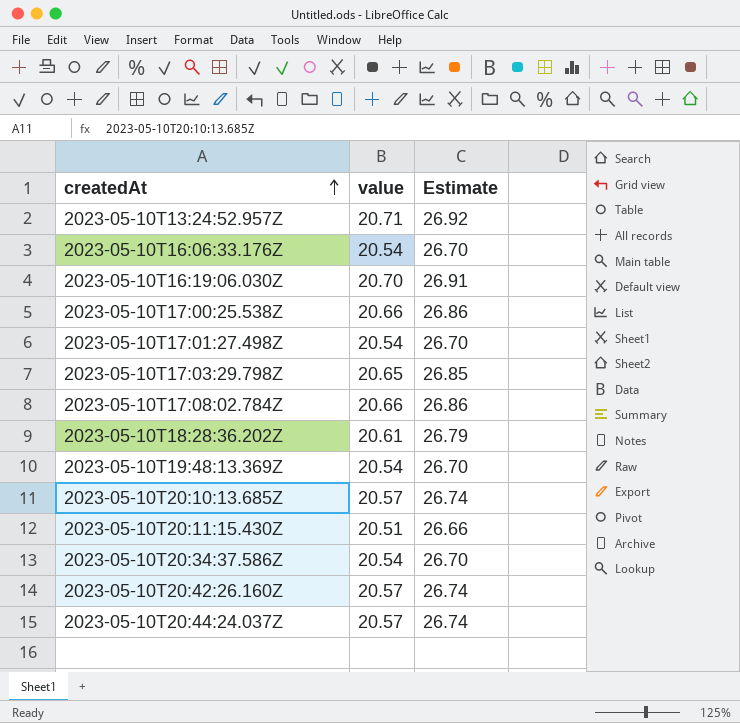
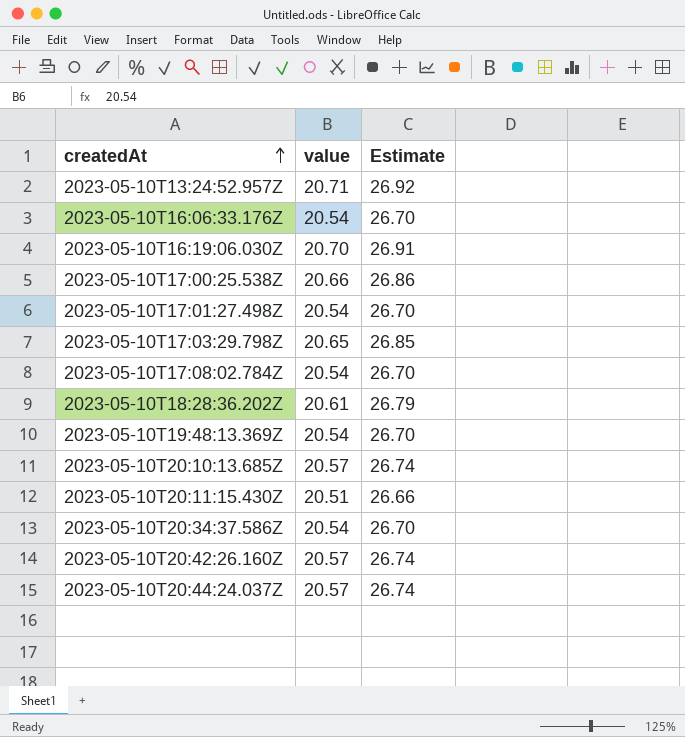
2023-05-10T17:08:02.784Z | value: 20.66 -> 20.54
2023-05-10T17:08:02.784Z | Estimate: 26.86 -> 26.70

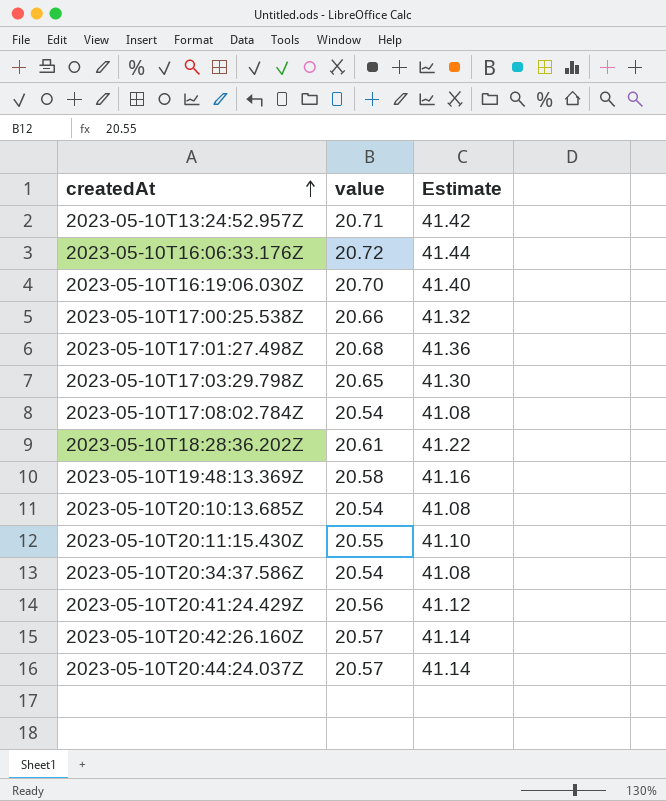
column Estimate | formula: [value] * 1.3 -> [value] * 2
2023-05-10T16:06:33.176Z | value: 20.54 -> 20.72
2023-05-10T17:01:27.498Z | value: 20.54 -> 20.68
2023-05-10T19:48:13.369Z | value: 20.54 -> 20.58
2023-05-10T20:10:13.685Z | value: 20.57 -> 20.54
2023-05-10T20:11:15.430Z | value: 20.51 -> 20.55
row 2023-05-10T20:41:24.429Z: none -> 20.56 | 41.12

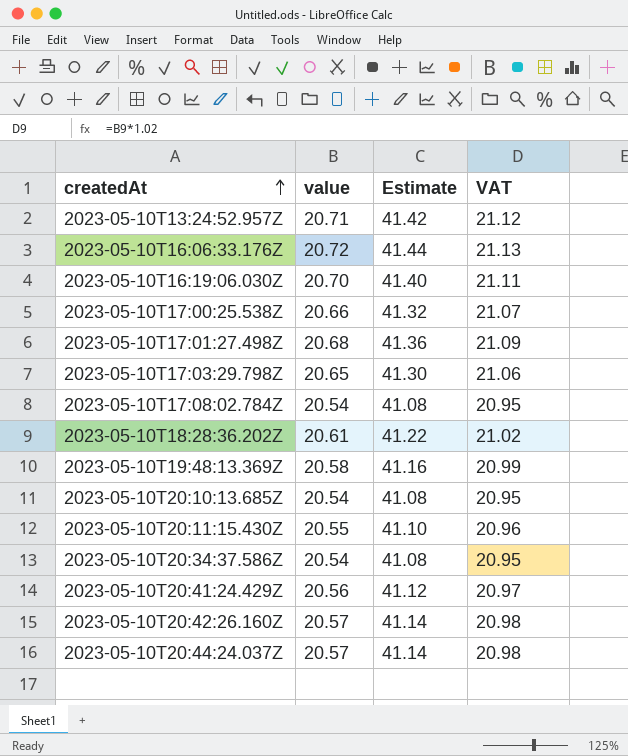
column VAT | formula: none -> [value] * 1.02

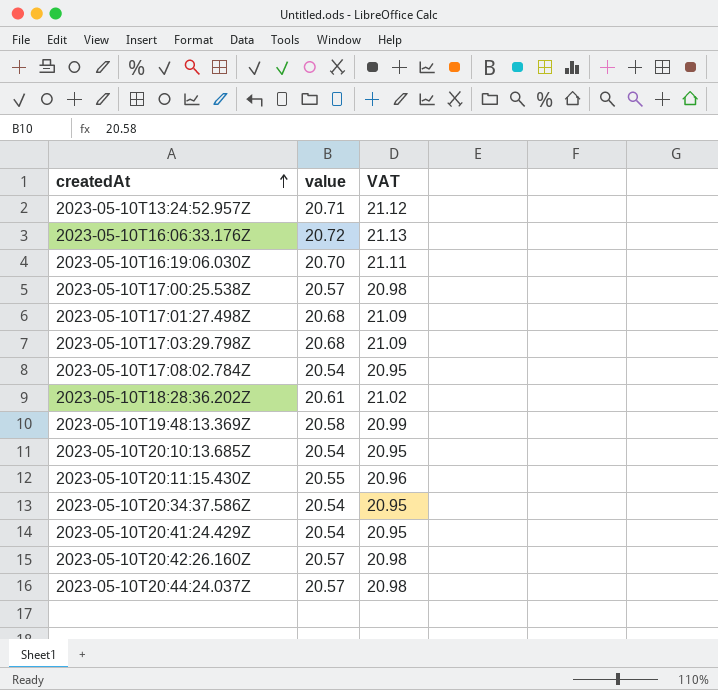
column Estimate | formula: [value] * 2 -> none
2023-05-10T17:00:25.538Z | value: 20.66 -> 20.57
2023-05-10T17:00:25.538Z | VAT: 21.07 -> 20.98
2023-05-10T17:03:29.798Z | value: 20.65 -> 20.68
2023-05-10T17:03:29.798Z | VAT: 21.06 -> 21.09
2023-05-10T20:41:24.429Z | value: 20.56 -> 20.54
2023-05-10T20:41:24.429Z | VAT: 20.97 -> 20.95

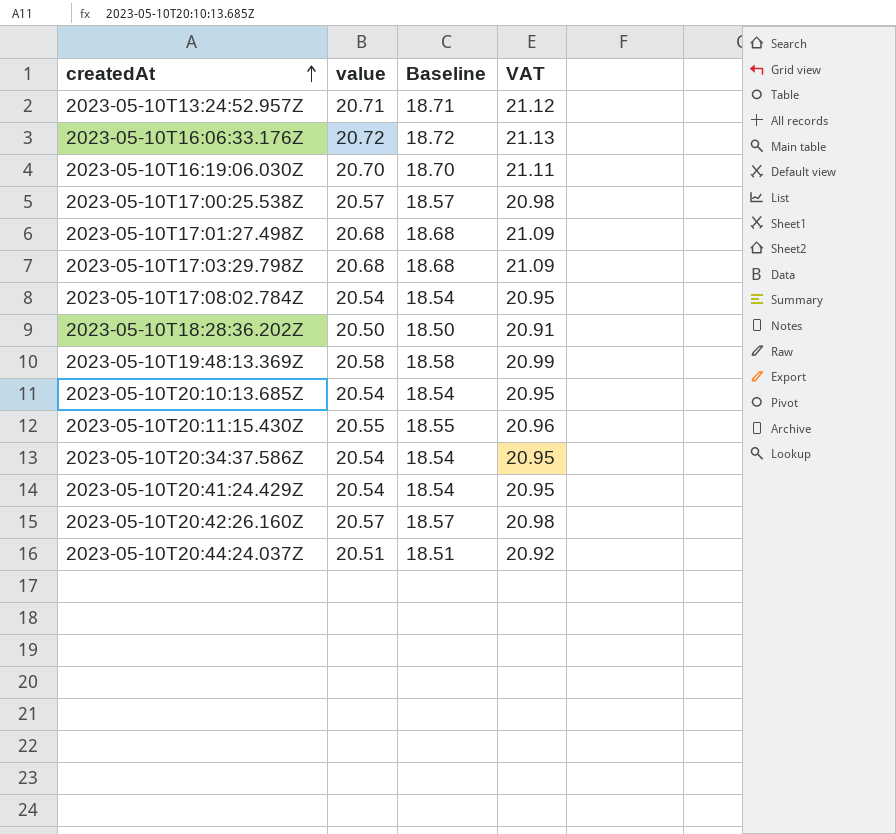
column Baseline | formula: none -> [value] - 2
2023-05-10T18:28:36.202Z | value: 20.61 -> 20.50
2023-05-10T18:28:36.202Z | VAT: 21.02 -> 20.91
2023-05-10T20:44:24.037Z | value: 20.57 -> 20.51
2023-05-10T20:44:24.037Z | VAT: 20.98 -> 20.92

